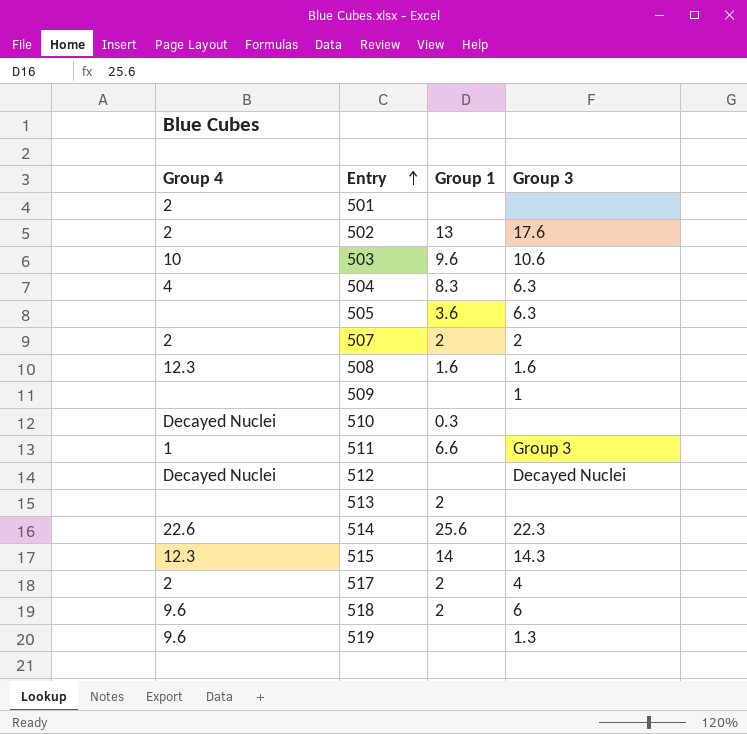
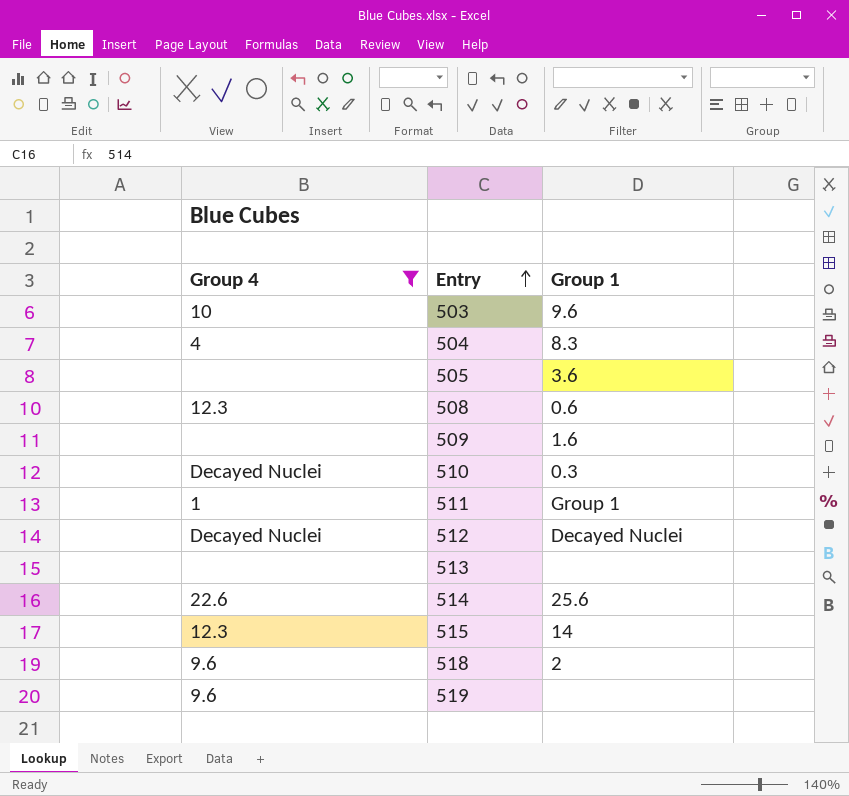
filter: none -> Group 4 != 2
column Group 3 | position: 4 -> none
508 | Group 1: 1.6 -> 0.6
509 | Group 1: none -> 1.6
511 | Group 1: 6.6 -> Group 1
512 | Group 1: none -> Decayed Nuclei
513 | Group 1: 2 -> none

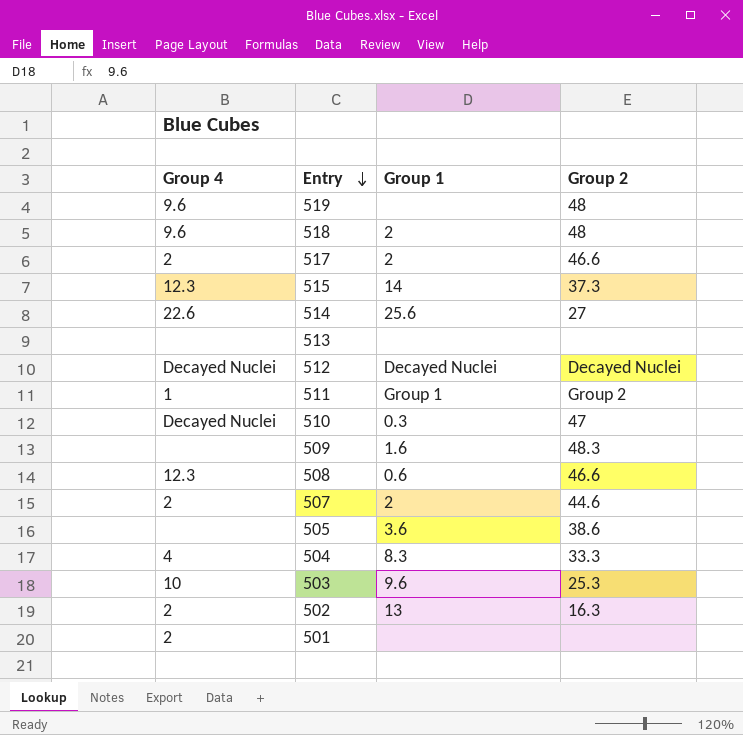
filter: Group 4 != 2 -> none
row order: Entry ascending -> Entry descending
column Group 2 | position: none -> 4

